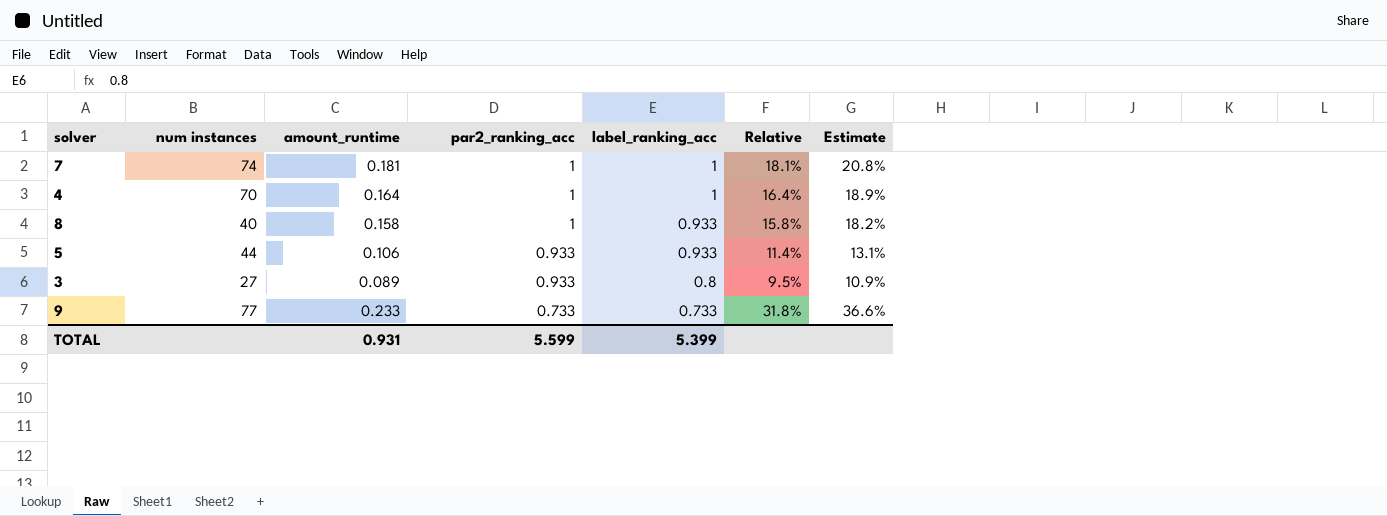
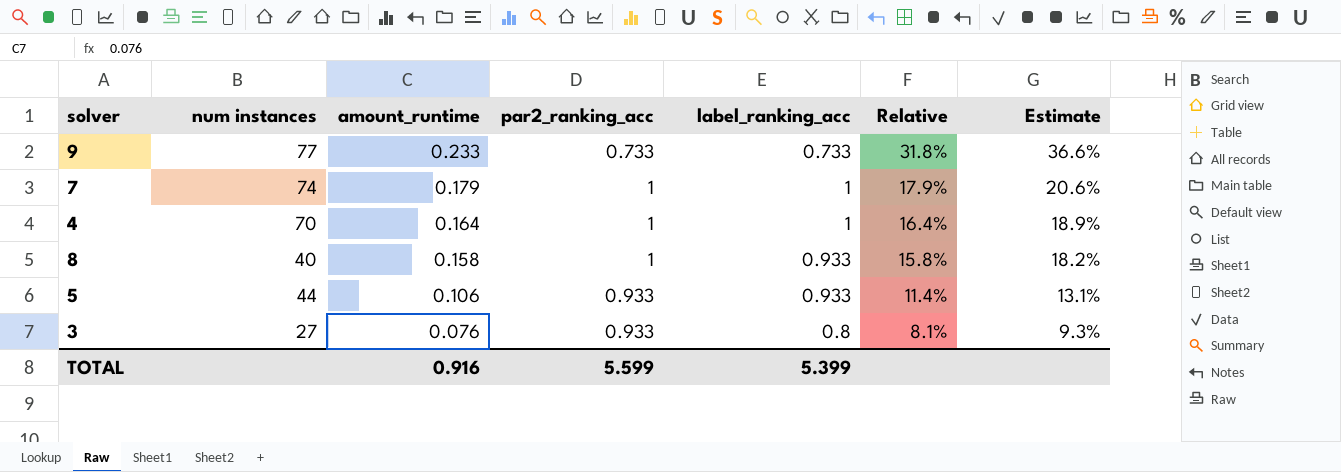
row order: par2_ranking_acc descending -> amount_runtime descending
7 | amount_runtime: 0.181 -> 0.179
7 | Relative: 18.1% -> 17.9%
7 | Estimate: 20.8% -> 20.6%
3 | amount_runtime: 0.089 -> 0.076
3 | Relative: 9.5% -> 8.1%
3 | Estimate: 10.9% -> 9.3%
TOTAL | amount_runtime: 0.931 -> 0.916

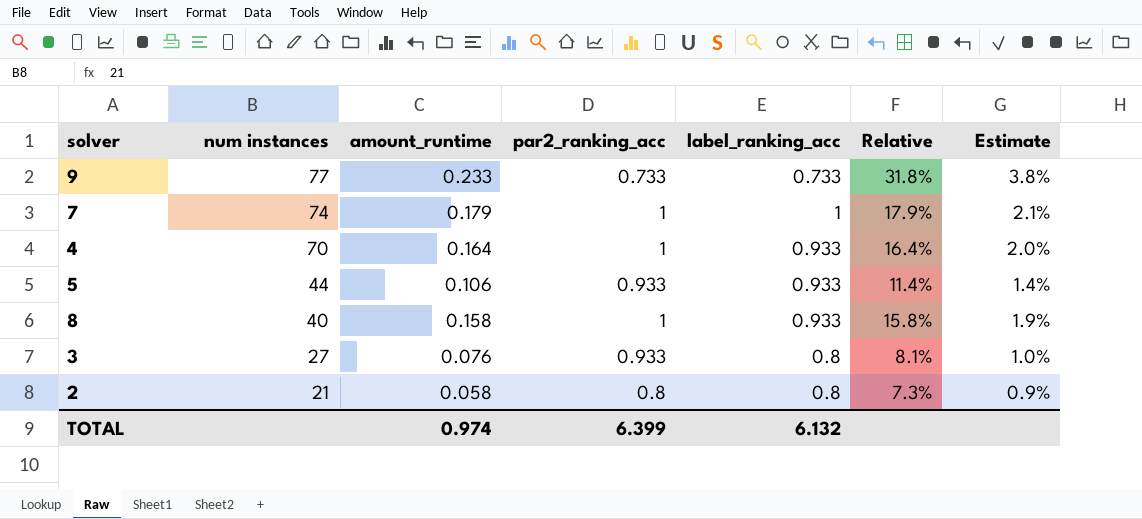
row order: amount_runtime descending -> num instances descending
column Estimate | formula: [Relative] * 1.15 -> [Relative] * 0.12
4 | label_ranking_acc: 1 -> 0.933
row 2: none -> 21 | 0.058 | 0.8 | 0.8 | 7.3% | 0.9%
TOTAL | amount_runtime: 0.916 -> 0.974
TOTAL | par2_ranking_acc: 5.599 -> 6.399
TOTAL | label_ranking_acc: 5.399 -> 6.132

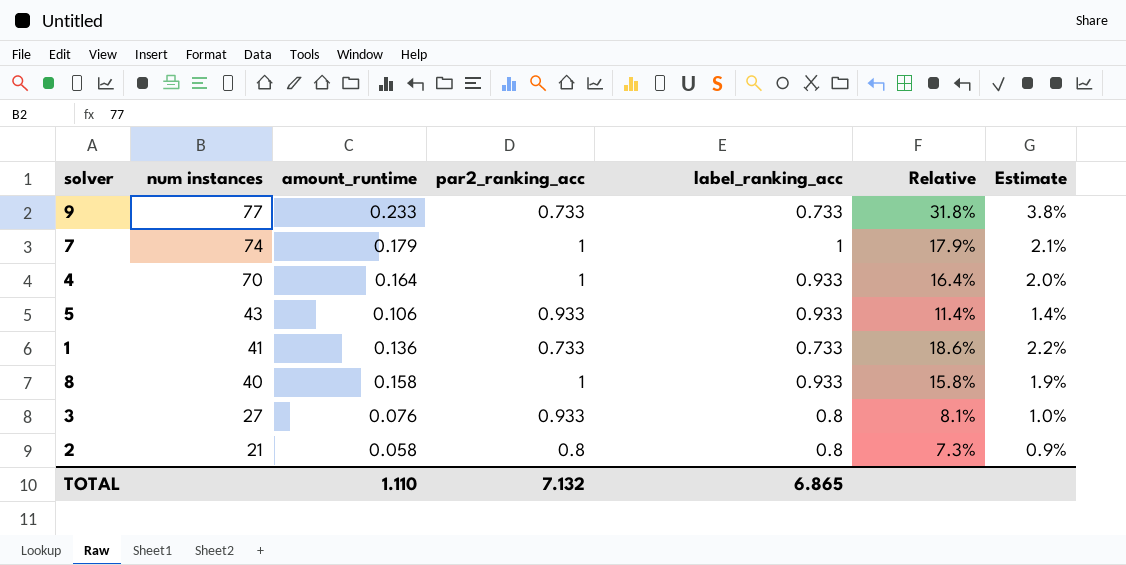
5 | num instances: 44 -> 43
row 1: none -> 41 | 0.136 | 0.733 | 0.733 | 18.6% | 2.2%
TOTAL | amount_runtime: 0.974 -> 1.110
TOTAL | par2_ranking_acc: 6.399 -> 7.132
TOTAL | label_ranking_acc: 6.132 -> 6.865

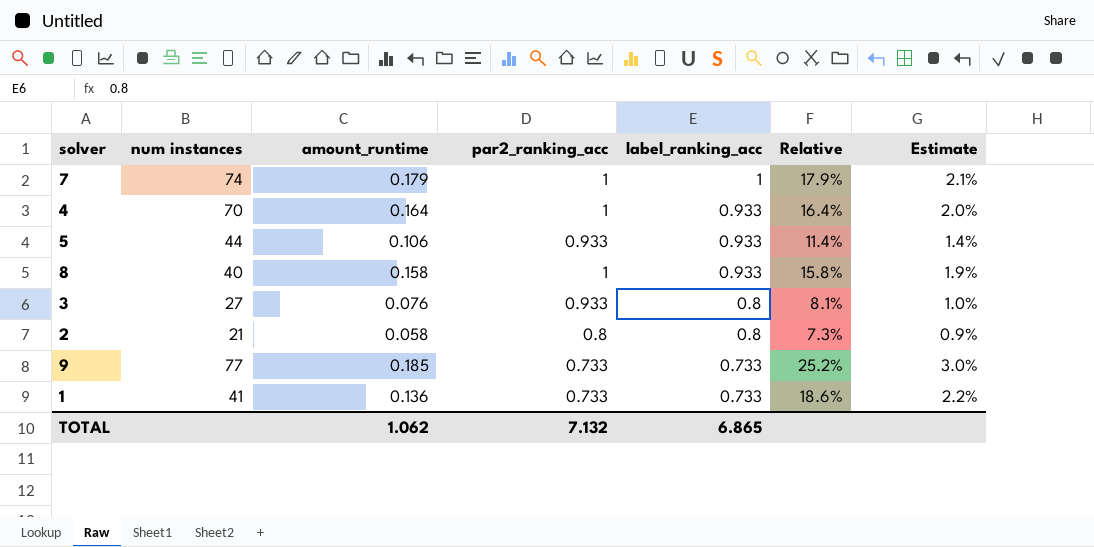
row order: num instances descending -> label_ranking_acc descending
5 | num instances: 43 -> 44
9 | amount_runtime: 0.233 -> 0.185
9 | Relative: 31.8% -> 25.2%
9 | Estimate: 3.8% -> 3.0%
TOTAL | amount_runtime: 1.110 -> 1.062

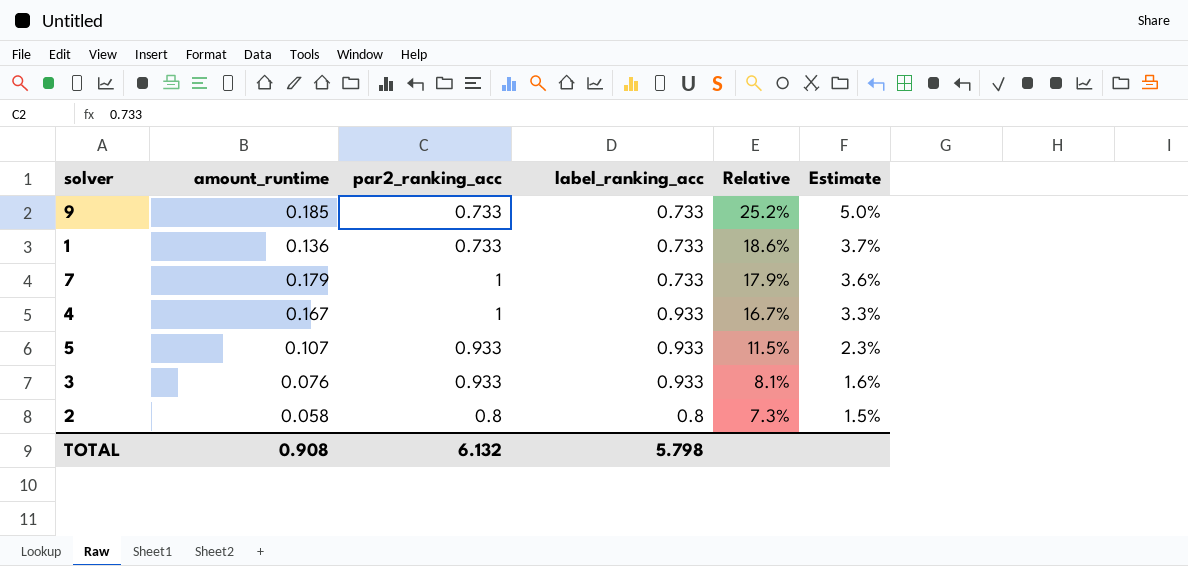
row order: label_ranking_acc descending -> Relative descending
column num instances | position: 2 -> none
column Estimate | formula: [Relative] * 0.12 -> [Relative] * 0.2
row 8: 40 | 0.158 | 1 | 0.933 | 15.8% | 1.9% -> none
7 | label_ranking_acc: 1 -> 0.733
4 | amount_runtime: 0.164 -> 0.167
4 | Relative: 16.4% -> 16.7%
5 | amount_runtime: 0.106 -> 0.107
5 | Relative: 11.4% -> 11.5%
3 | label_ranking_acc: 0.8 -> 0.933
TOTAL | amount_runtime: 1.062 -> 0.908
TOTAL | par2_ranking_acc: 7.132 -> 6.132
TOTAL | label_ranking_acc: 6.865 -> 5.798

